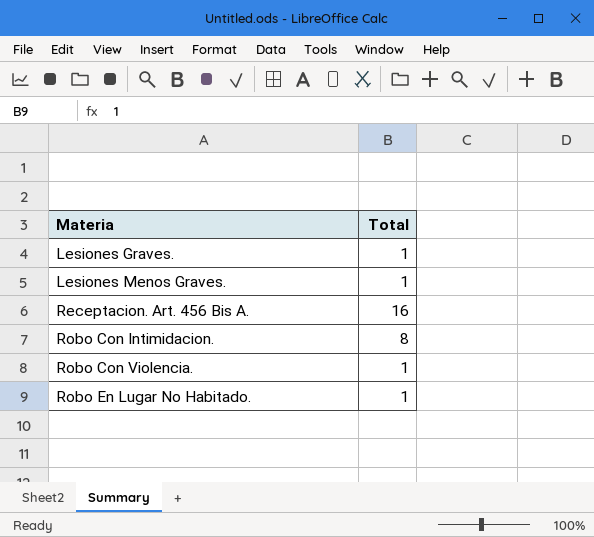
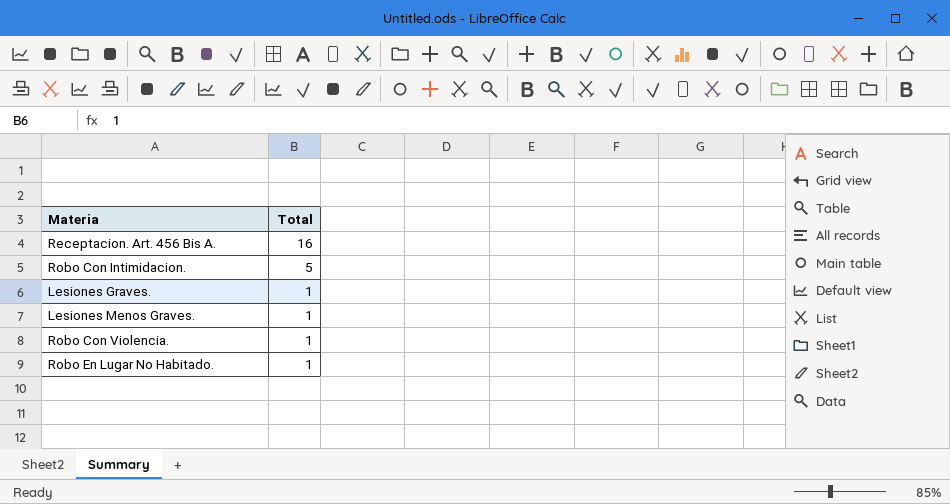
row order: Materia ascending -> Total descending
Robo Con Intimidacion. | Total: 8 -> 5

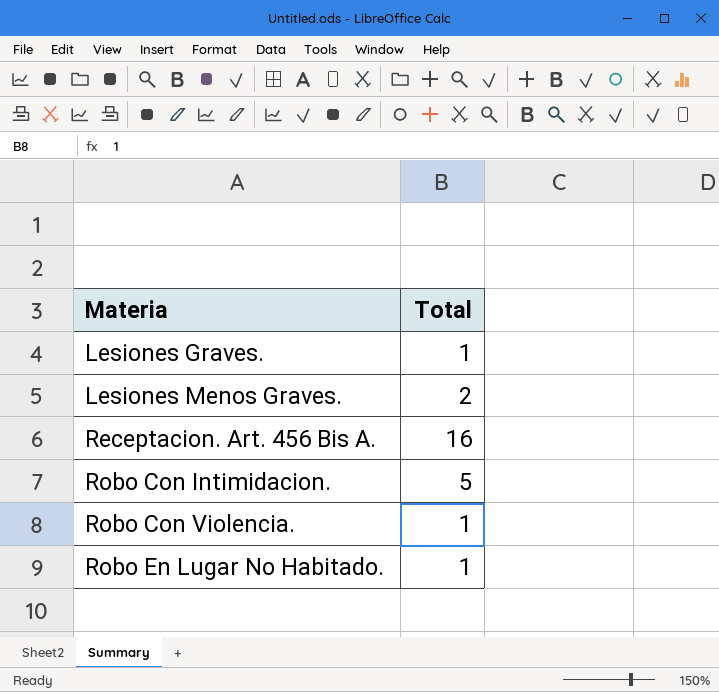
row order: Total descending -> Materia ascending
Lesiones Menos Graves. | Total: 1 -> 2

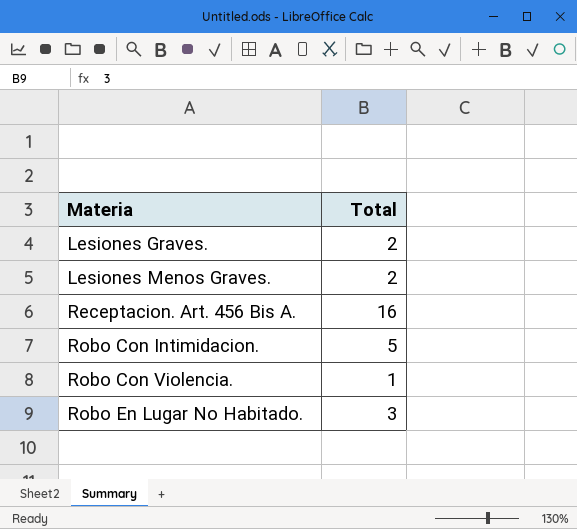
Lesiones Graves. | Total: 1 -> 2
Robo En Lugar No Habitado. | Total: 1 -> 3

